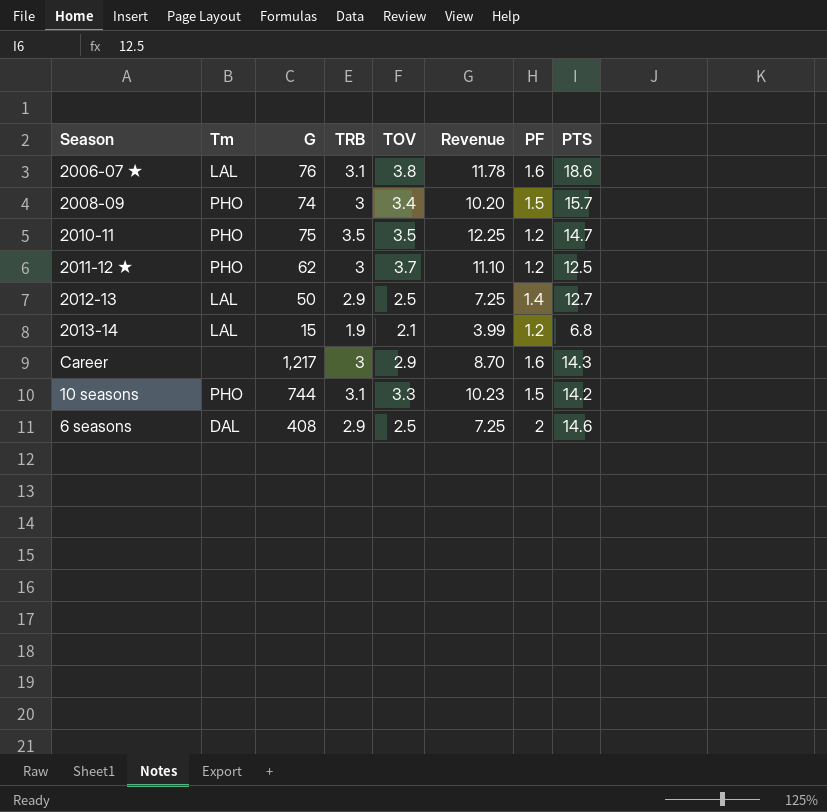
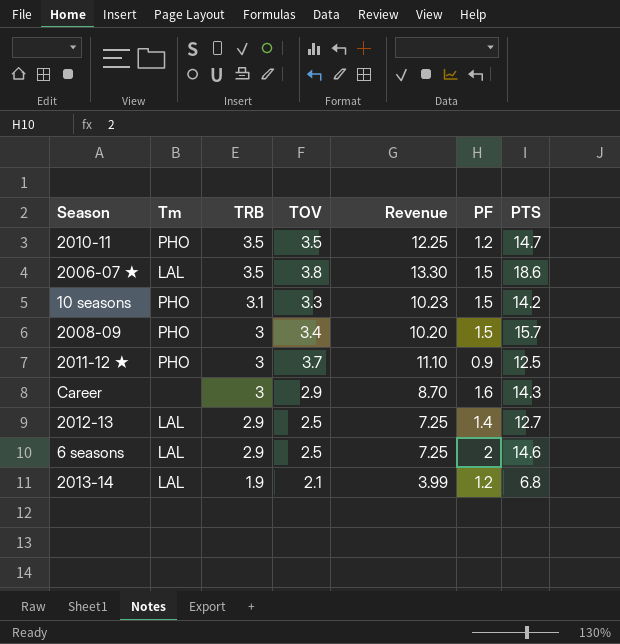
row order: none -> TRB descending
column G | position: 3 -> none
2006-07 ★ | TRB: 3.1 -> 3.5
2006-07 ★ | Revenue: 11.78 -> 13.30
2006-07 ★ | PF: 1.6 -> 1.5
2011-12 ★ | PF: 1.2 -> 0.9
6 seasons | Tm: DAL -> LAL

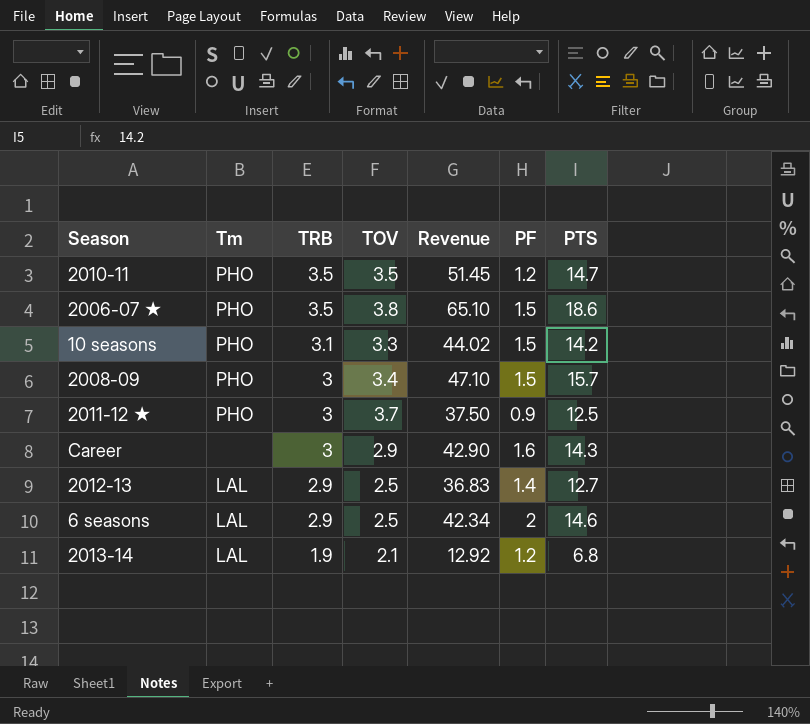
column Revenue | formula: [TRB] * [TOV] -> [TRB] * [PTS]
2006-07 ★ | Tm: LAL -> PHO

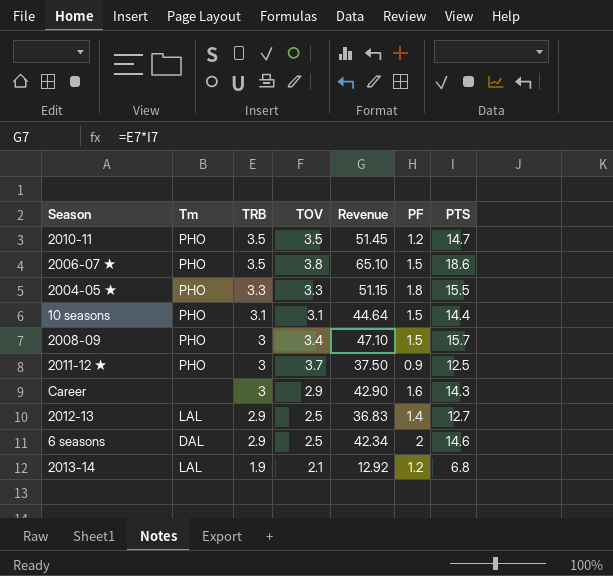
row 2004-05 ★: none -> PHO | 3.3 | 3.3 | 51.15 | 1.8 | 15.5
10 seasons | TOV: 3.3 -> 3.1
10 seasons | Revenue: 44.02 -> 44.64
10 seasons | PTS: 14.2 -> 14.4
6 seasons | Tm: LAL -> DAL

